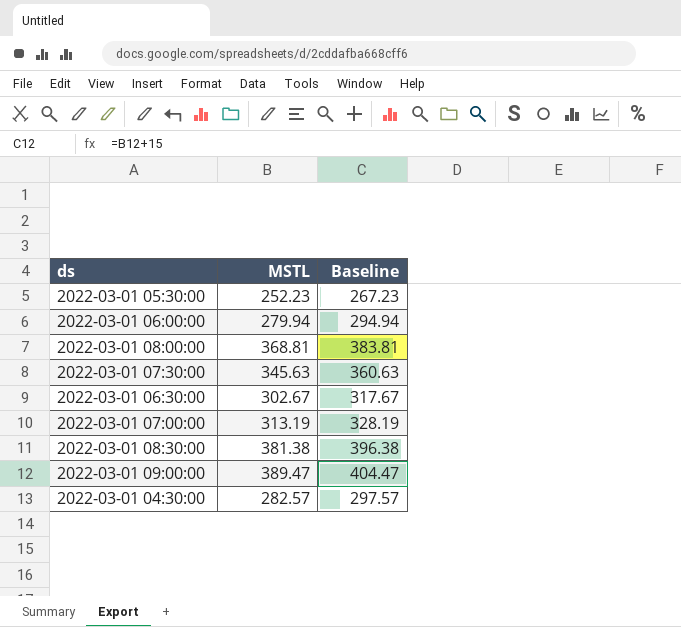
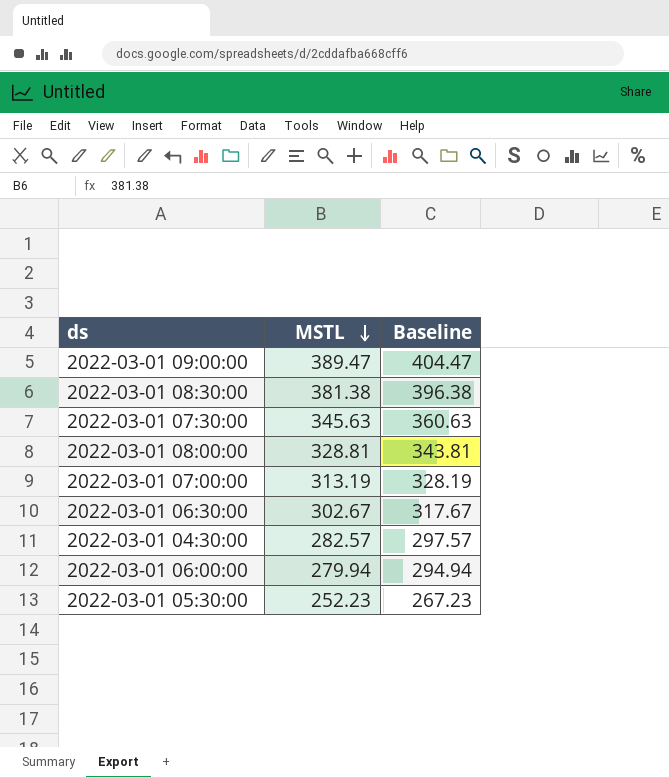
row order: none -> MSTL descending
2022-03-01 08:00:00 | MSTL: 368.81 -> 328.81
2022-03-01 08:00:00 | Baseline: 383.81 -> 343.81

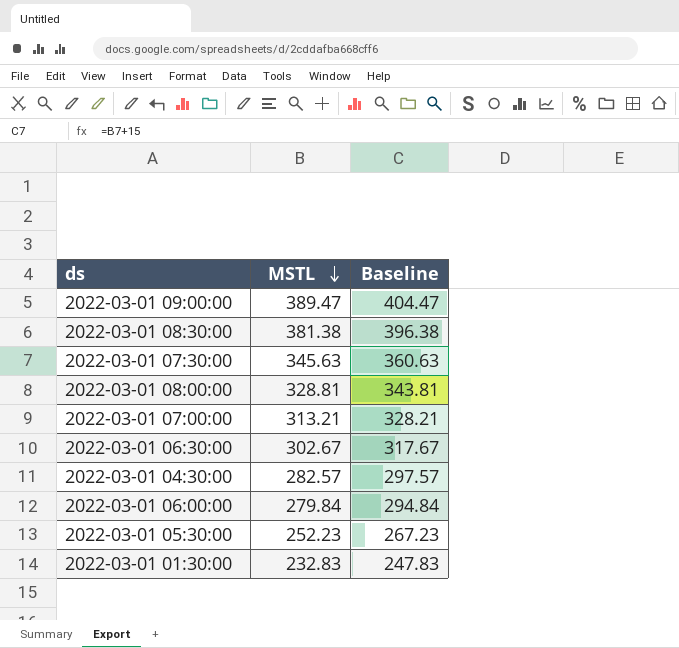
2022-03-01 07:00:00 | MSTL: 313.19 -> 313.21
2022-03-01 07:00:00 | Baseline: 328.19 -> 328.21
2022-03-01 06:00:00 | MSTL: 279.94 -> 279.84
2022-03-01 06:00:00 | Baseline: 294.94 -> 294.84
row 2022-03-01 01:30:00: none -> 232.83 | 247.83

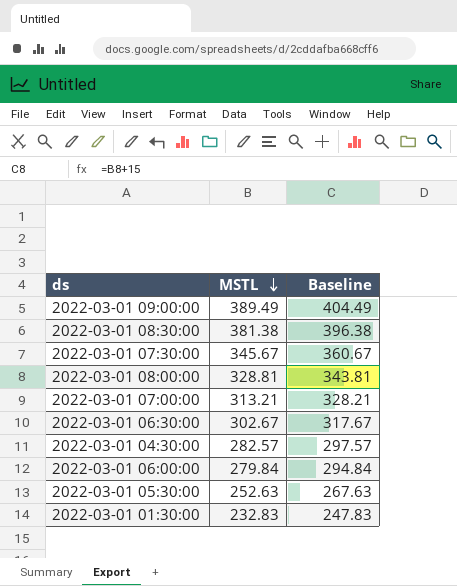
2022-03-01 09:00:00 | MSTL: 389.47 -> 389.49
2022-03-01 09:00:00 | Baseline: 404.47 -> 404.49
2022-03-01 07:30:00 | MSTL: 345.63 -> 345.67
2022-03-01 07:30:00 | Baseline: 360.63 -> 360.67
2022-03-01 05:30:00 | MSTL: 252.23 -> 252.63
2022-03-01 05:30:00 | Baseline: 267.23 -> 267.63

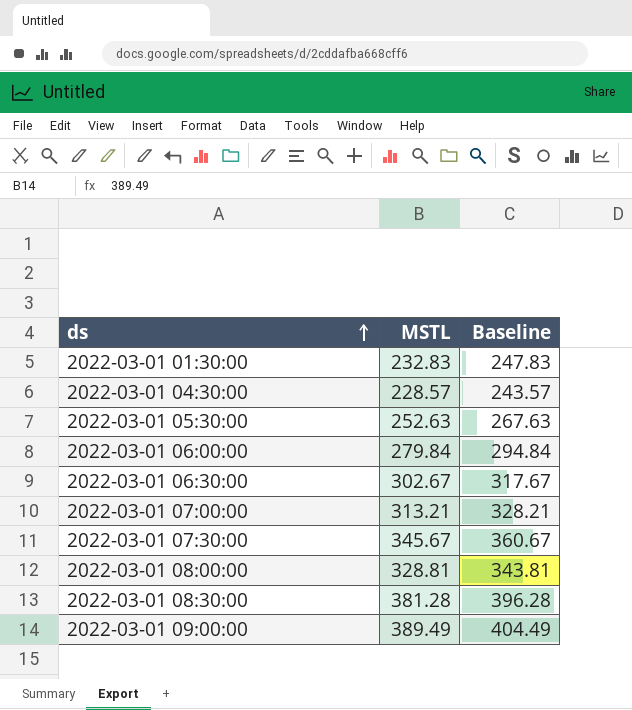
row order: MSTL descending -> ds ascending
2022-03-01 04:30:00 | MSTL: 282.57 -> 228.57
2022-03-01 04:30:00 | Baseline: 297.57 -> 243.57
2022-03-01 08:30:00 | MSTL: 381.38 -> 381.28
2022-03-01 08:30:00 | Baseline: 396.38 -> 396.28

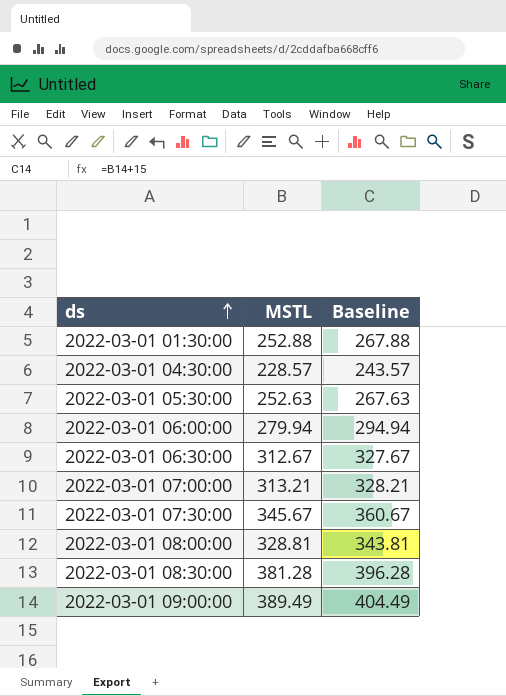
2022-03-01 01:30:00 | MSTL: 232.83 -> 252.88
2022-03-01 01:30:00 | Baseline: 247.83 -> 267.88
2022-03-01 06:00:00 | MSTL: 279.84 -> 279.94
2022-03-01 06:00:00 | Baseline: 294.84 -> 294.94
2022-03-01 06:30:00 | MSTL: 302.67 -> 312.67
2022-03-01 06:30:00 | Baseline: 317.67 -> 327.67

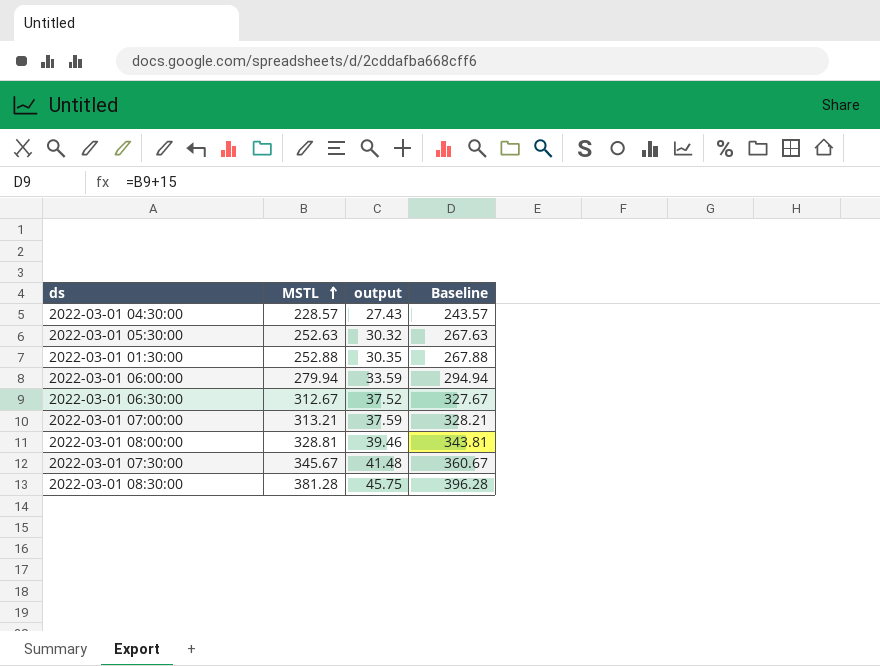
row order: ds ascending -> MSTL ascending
column output | formula: none -> [MSTL] * 0.12
row 2022-03-01 09:00:00: 389.49 | 404.49 -> none

